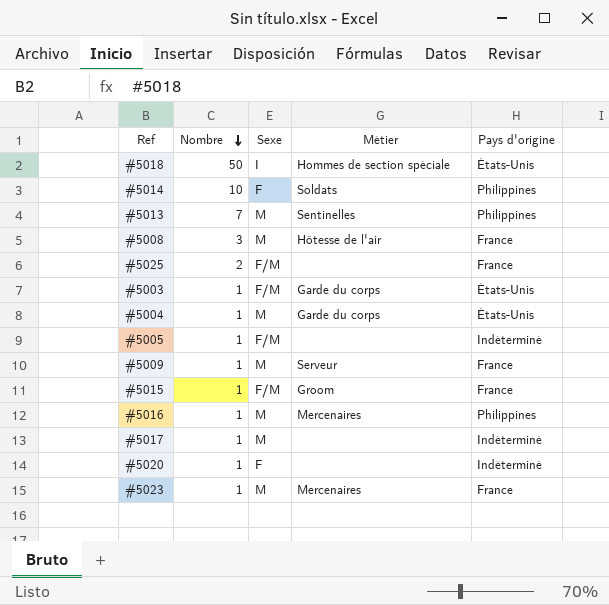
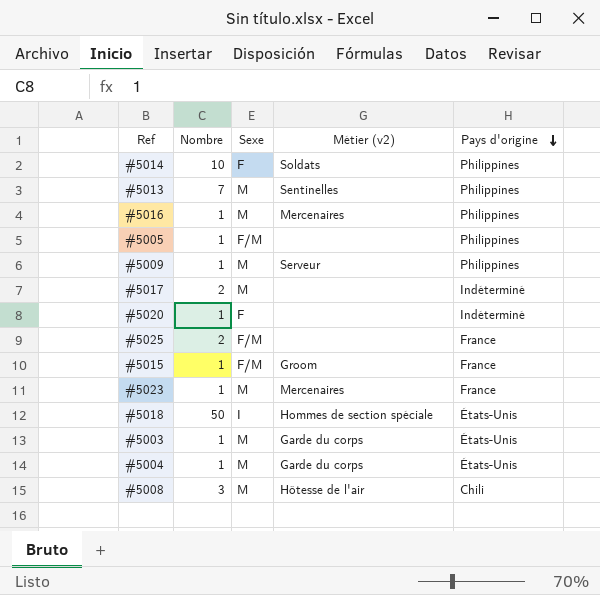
row order: Nombre descending -> Pays d'origine descending
column name: Métier -> Métier (v2)
#5005 | Pays d'origine: Indéterminé -> Philippines
#5009 | Pays d'origine: France -> Philippines
#5017 | Nombre: 1 -> 2
#5003 | Sexe: F/M -> M
#5008 | Pays d'origine: France -> Chili

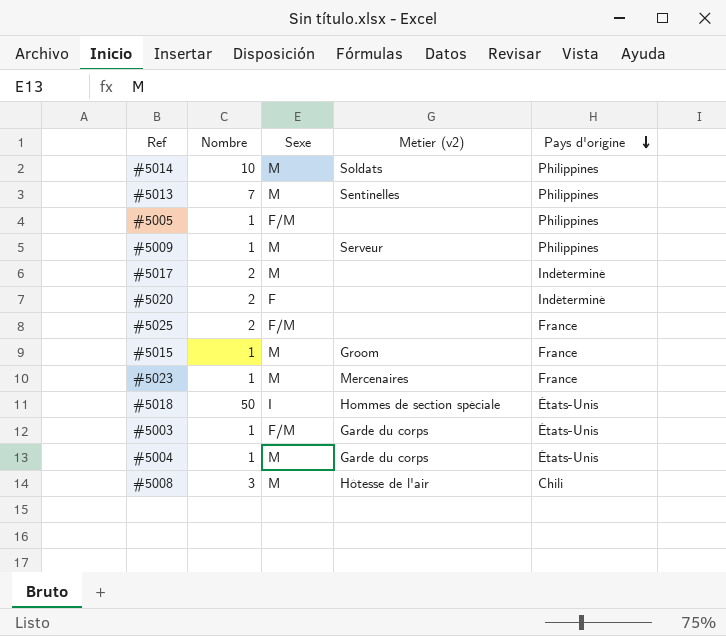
row #5016: 1 | M | Mercenaires | Philippines -> none
#5014 | Sexe: F -> M
#5020 | Nombre: 1 -> 2
#5015 | Sexe: F/M -> M
#5003 | Sexe: M -> F/M

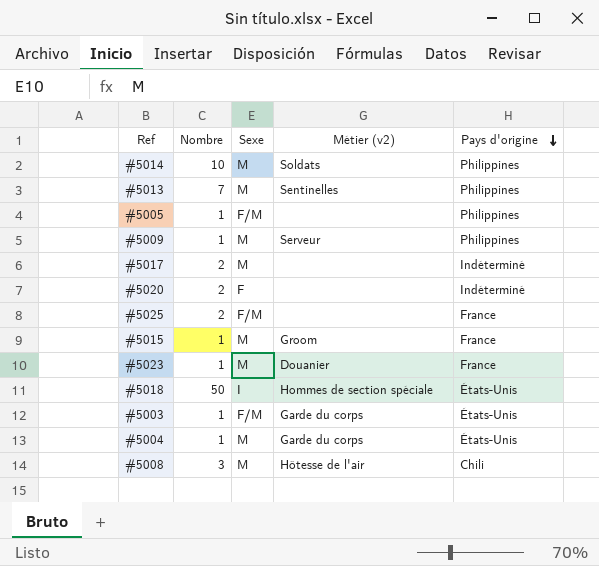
#5023 | Métier (v2): Mercenaires -> Douanier

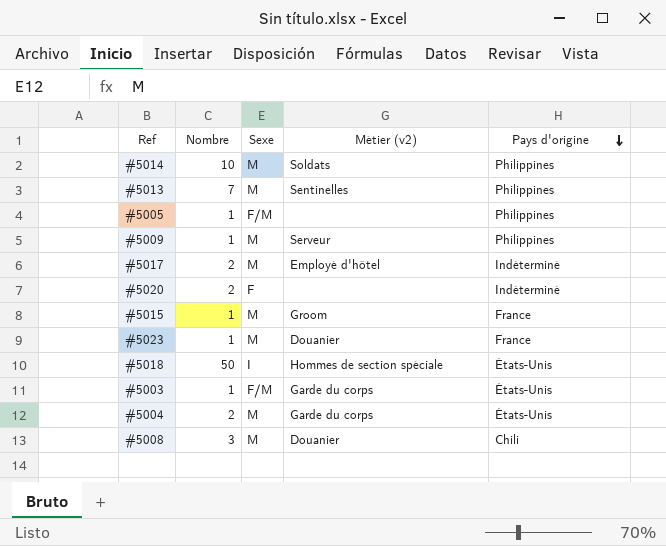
row #5025: 2 | F/M | none | France -> none
#5017 | Métier (v2): none -> Employé d'hôtel
#5004 | Nombre: 1 -> 2
#5008 | Métier (v2): Hôtesse de l'air -> Douanier

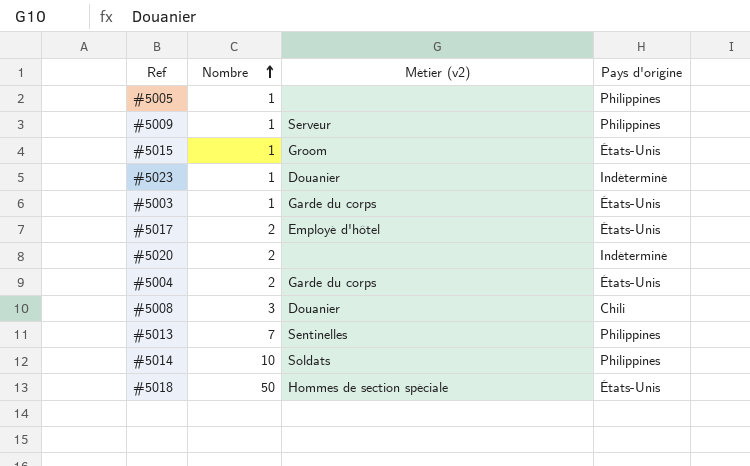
row order: Pays d'origine descending -> Nombre ascending
column Sexe | position: 3 -> none
#5015 | Pays d'origine: France -> États-Unis
#5023 | Pays d'origine: France -> Indéterminé
#5017 | Pays d'origine: Indéterminé -> États-Unis

